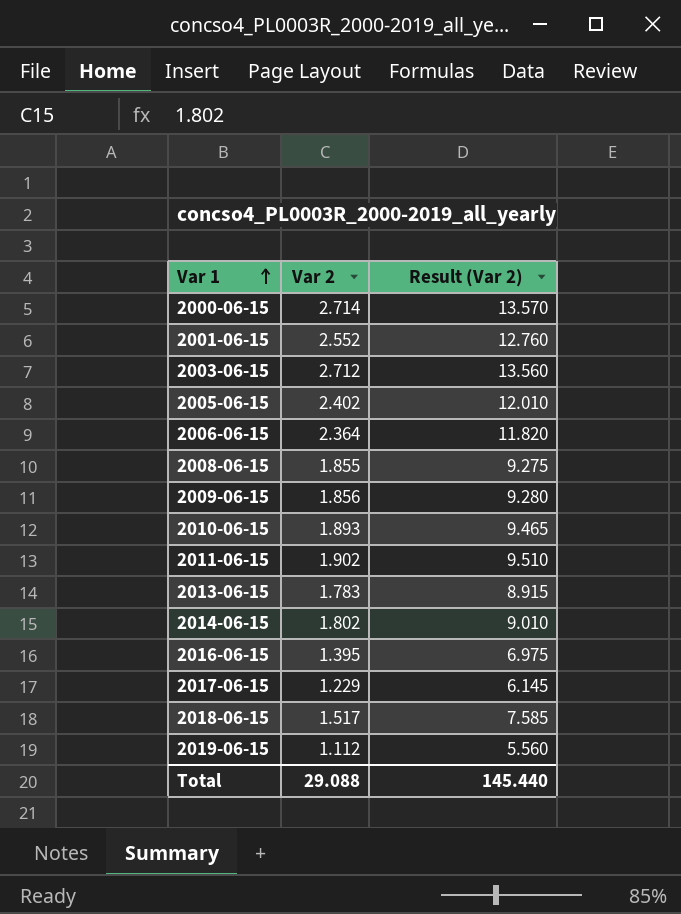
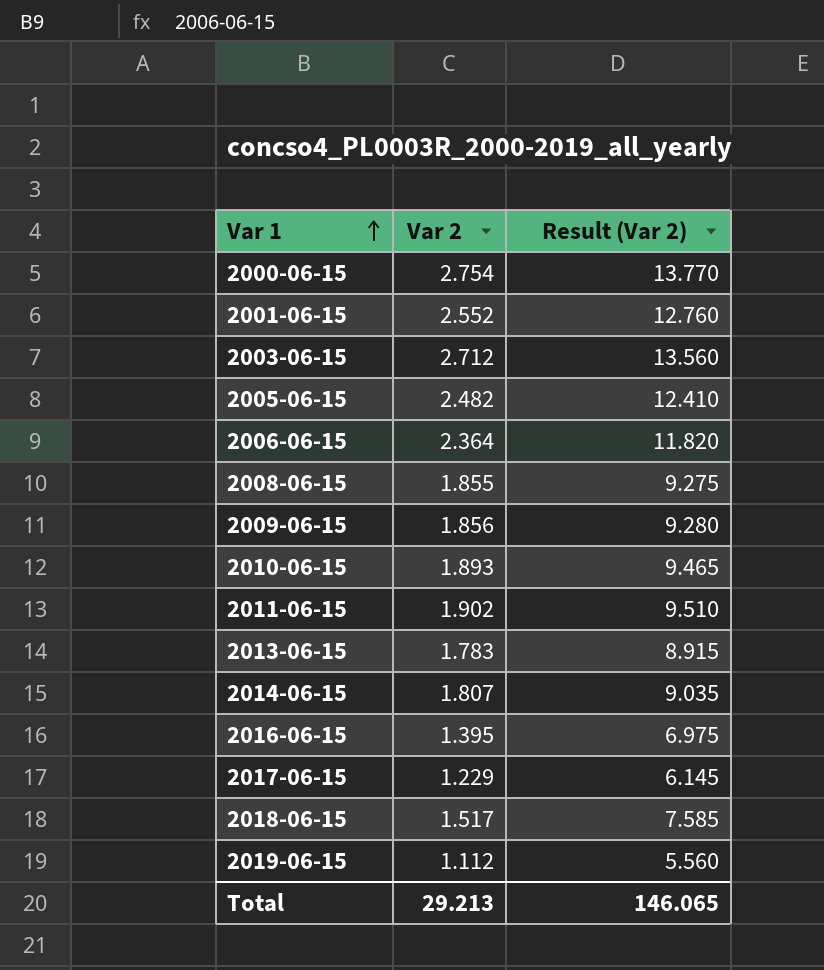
2000-06-15 | Var 2: 2.714 -> 2.754
2000-06-15 | Result (Var 2): 13.570 -> 13.770
2005-06-15 | Var 2: 2.402 -> 2.482
2005-06-15 | Result (Var 2): 12.010 -> 12.410
2014-06-15 | Var 2: 1.802 -> 1.807
2014-06-15 | Result (Var 2): 9.010 -> 9.035
Total | Var 2: 29.088 -> 29.213
Total | Result (Var 2): 145.440 -> 146.065

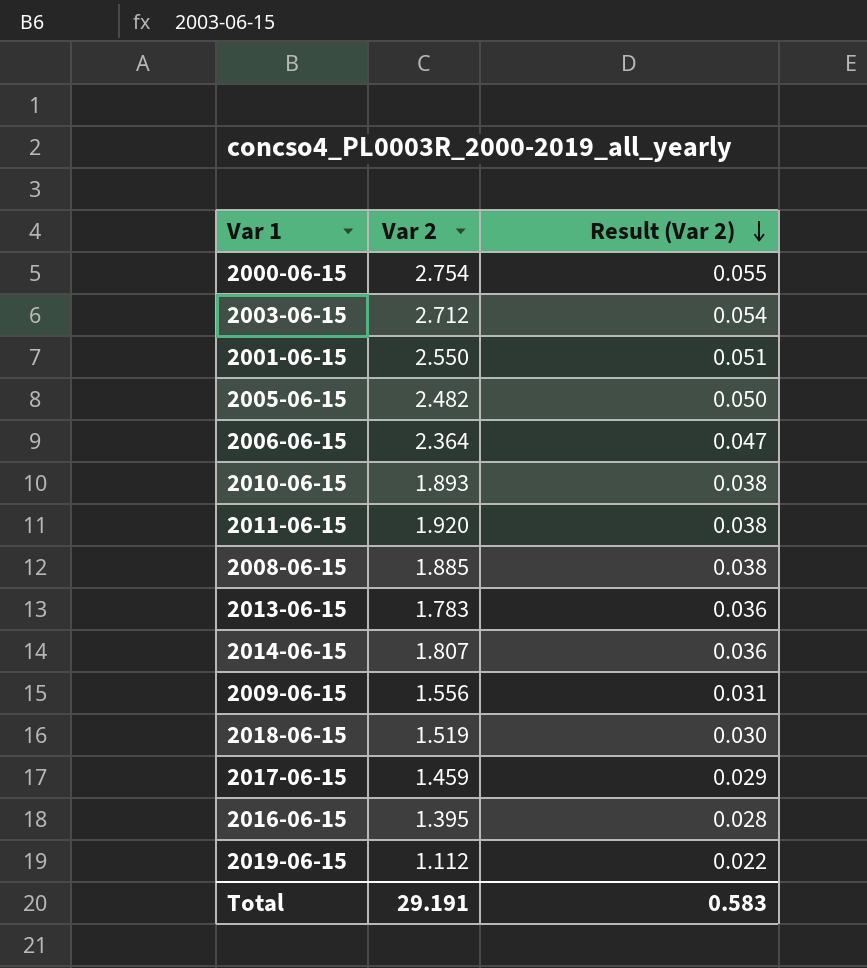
row order: Var 1 ascending -> Result (Var 2) descending
column Result (Var 2) | formula: [Var 2] * 5 -> [Var 2] * 0.02
2001-06-15 | Var 2: 2.552 -> 2.550
2011-06-15 | Var 2: 1.902 -> 1.920
2008-06-15 | Var 2: 1.855 -> 1.885
2009-06-15 | Var 2: 1.856 -> 1.556
2018-06-15 | Var 2: 1.517 -> 1.519
2017-06-15 | Var 2: 1.229 -> 1.459
Total | Var 2: 29.213 -> 29.191
Total | Result (Var 2): 146.065 -> 0.583

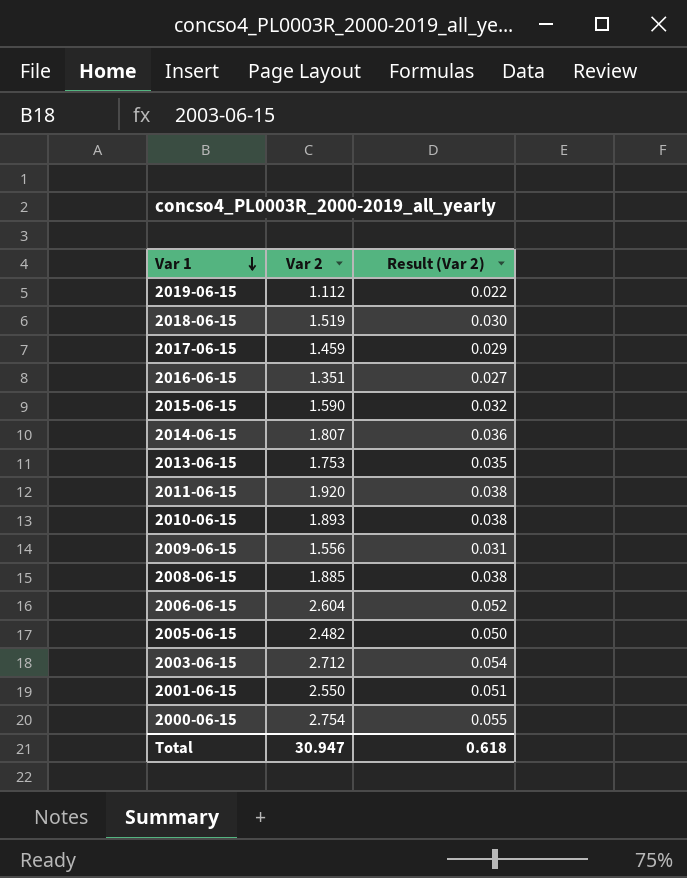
row order: Result (Var 2) descending -> Var 1 descending
2016-06-15 | Var 2: 1.395 -> 1.351
2016-06-15 | Result (Var 2): 0.028 -> 0.027
row 2015-06-15: none -> 1.590 | 0.032
2013-06-15 | Var 2: 1.783 -> 1.753
2013-06-15 | Result (Var 2): 0.036 -> 0.035
2006-06-15 | Var 2: 2.364 -> 2.604
2006-06-15 | Result (Var 2): 0.047 -> 0.052
Total | Var 2: 29.191 -> 30.947
Total | Result (Var 2): 0.583 -> 0.618

